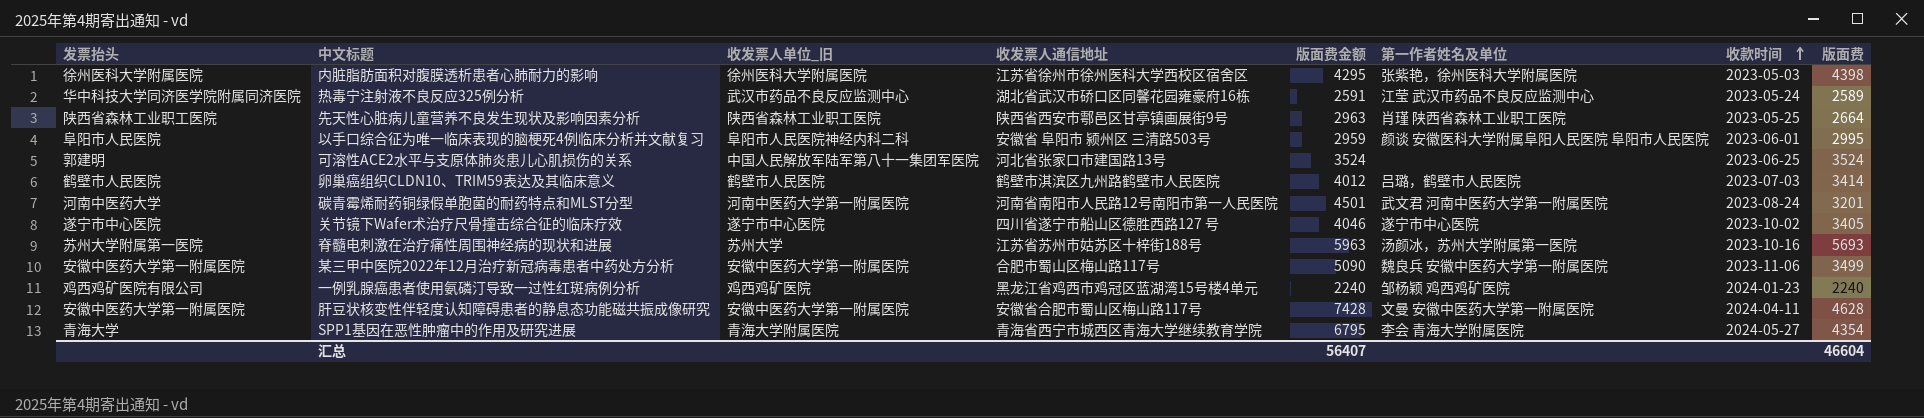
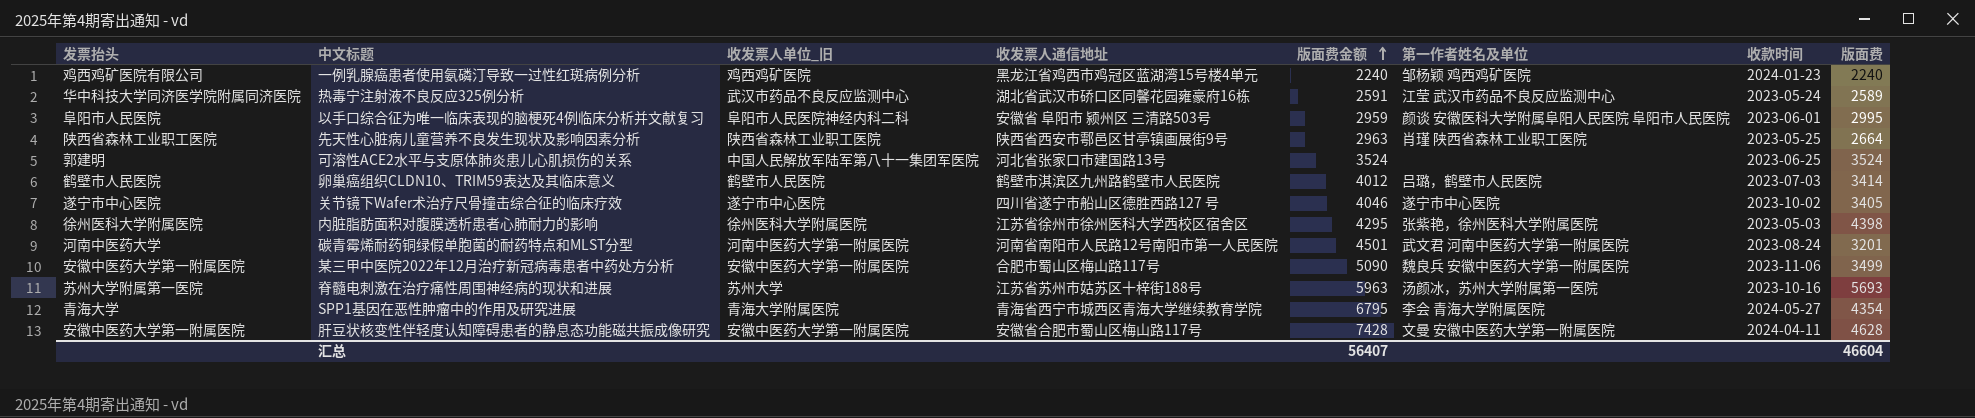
row order: 收款时间 ascending -> 版面费金额 ascending

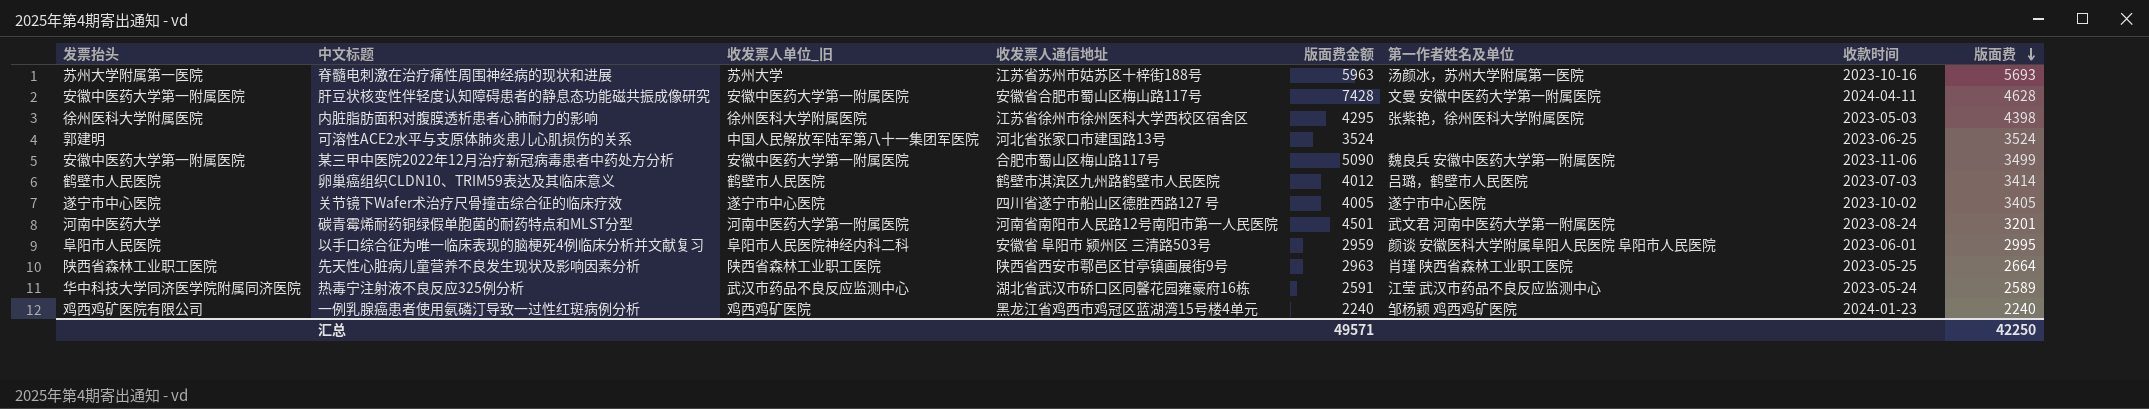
row order: 版面费金额 ascending -> 版面费 descending
row SPP1基因在恶性肿瘤中的作用及研究进展: 青海大学 | 青海大学附属医院 | 青海省西宁市城西区青海大学继续教育学院 | 6795 | 李会 青海大学附属医院 | 2024-05-27 | 4354 -> none
关节镜下Wafer术治疗尺骨撞击综合征的临床疗效 | 版面费金额: 4046 -> 4005
汇总 | 版面费金额: 56407 -> 49571
汇总 | 版面费: 46604 -> 42250

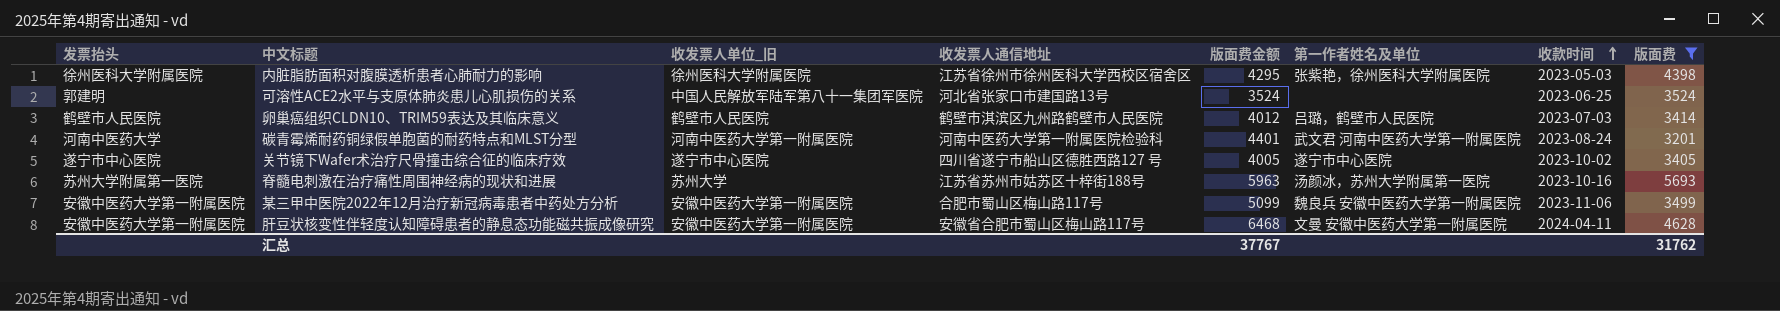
filter: none -> 版面费 >= 3201
row order: 版面费 descending -> 收款时间 ascending
碳青霉烯耐药铜绿假单胞菌的耐药特点和MLST分型 | 收发票人通信地址: 河南省南阳市人民路12号南阳市第一人民医院 -> 河南中医药大学第一附属医院检验科
碳青霉烯耐药铜绿假单胞菌的耐药特点和MLST分型 | 版面费金额: 4501 -> 4401
某三甲中医院2022年12月治疗新冠病毒患者中药处方分析 | 版面费金额: 5090 -> 5099
肝豆状核变性伴轻度认知障碍患者的静息态功能磁共振成像研究 | 版面费金额: 7428 -> 6468
汇总 | 版面费金额: 49571 -> 37767
汇总 | 版面费: 42250 -> 31762

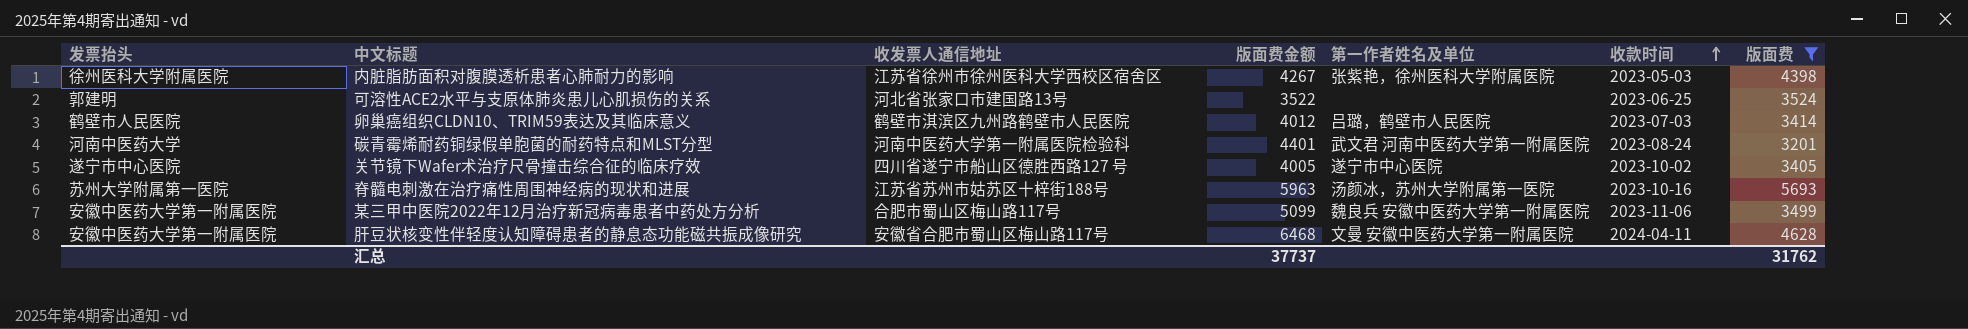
column 收发票人单位_旧 | position: 3 -> none
内脏脂肪面积对腹膜透析患者心肺耐力的影响 | 版面费金额: 4295 -> 4267
可溶性ACE2水平与支原体肺炎患儿心肌损伤的关系 | 版面费金额: 3524 -> 3522
汇总 | 版面费金额: 37767 -> 37737

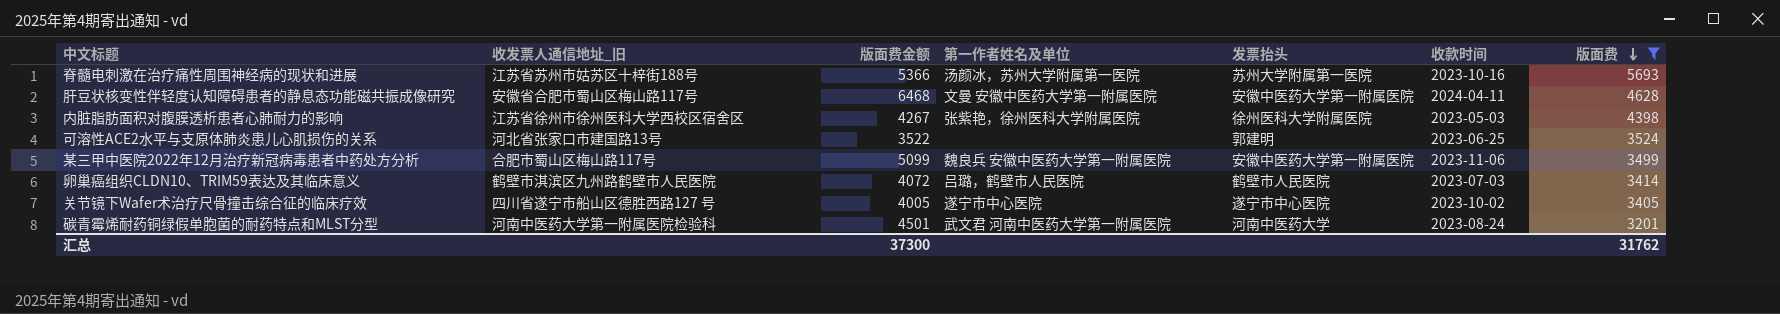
row order: 收款时间 ascending -> 版面费 descending
column name: 收发票人通信地址 -> 收发票人通信地址_旧
column 发票抬头 | position: 1 -> 5
脊髓电刺激在治疗痛性周围神经病的现状和进展 | 版面费金额: 5963 -> 5366
卵巢癌组织CLDN10、TRIM59表达及其临床意义 | 版面费金额: 4012 -> 4072
碳青霉烯耐药铜绿假单胞菌的耐药特点和MLST分型 | 版面费金额: 4401 -> 4501
汇总 | 版面费金额: 37737 -> 37300

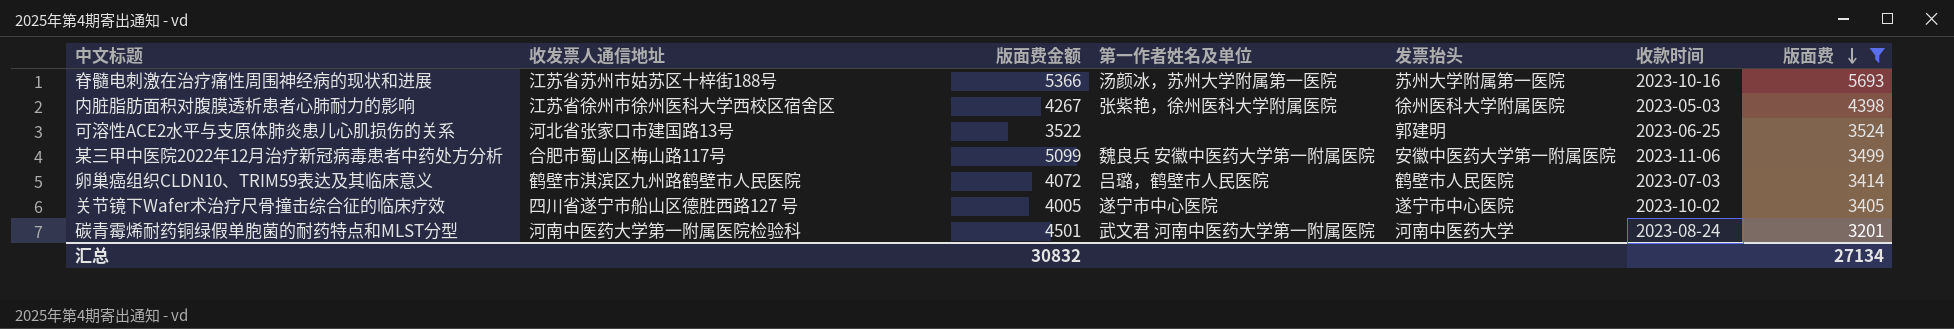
column name: 收发票人通信地址_旧 -> 收发票人通信地址
row 肝豆状核变性伴轻度认知障碍患者的静息态功能磁共振成像研究: 安徽省合肥市蜀山区梅山路117号 | 6468 | 文曼 安徽中医药大学第一附属医院 | 安徽中医药大学第一附属医院 | 2024-04-11 | 4628 -> none
汇总 | 版面费金额: 37300 -> 30832
汇总 | 版面费: 31762 -> 27134

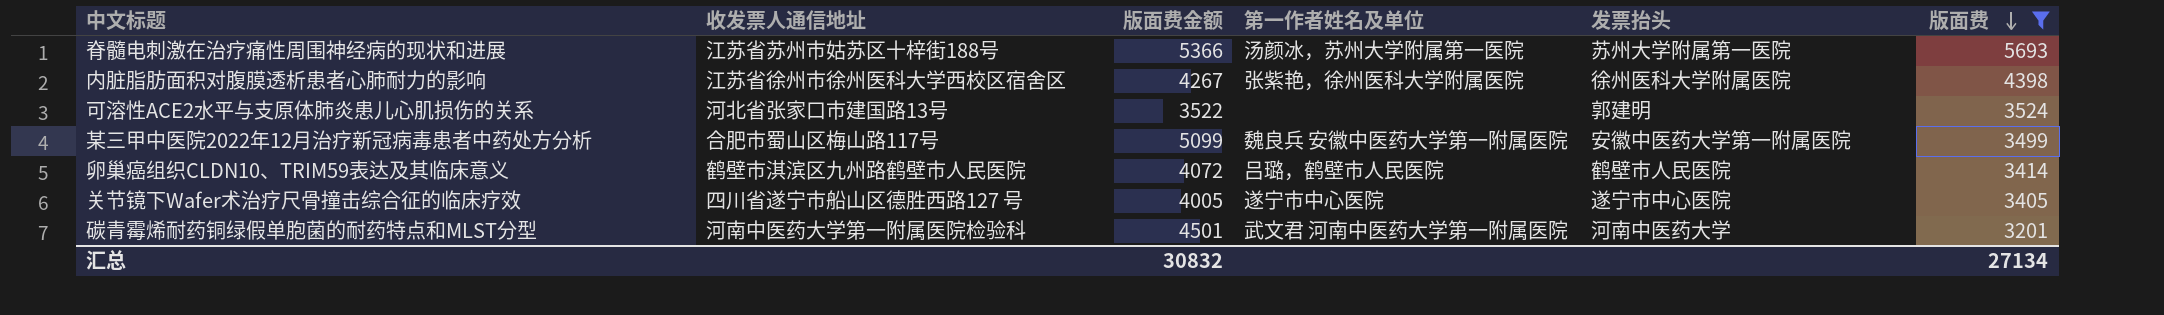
column 收款时间 | position: 6 -> none

